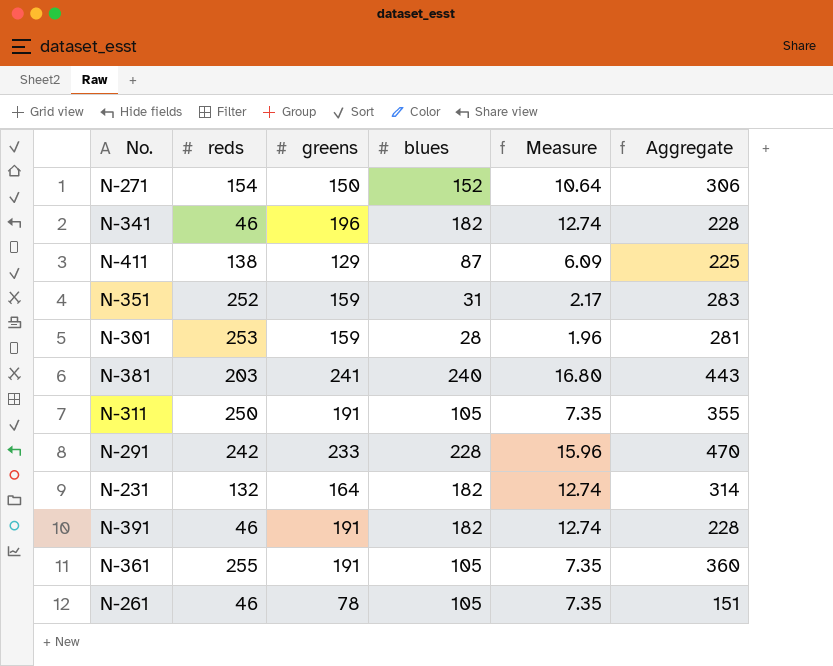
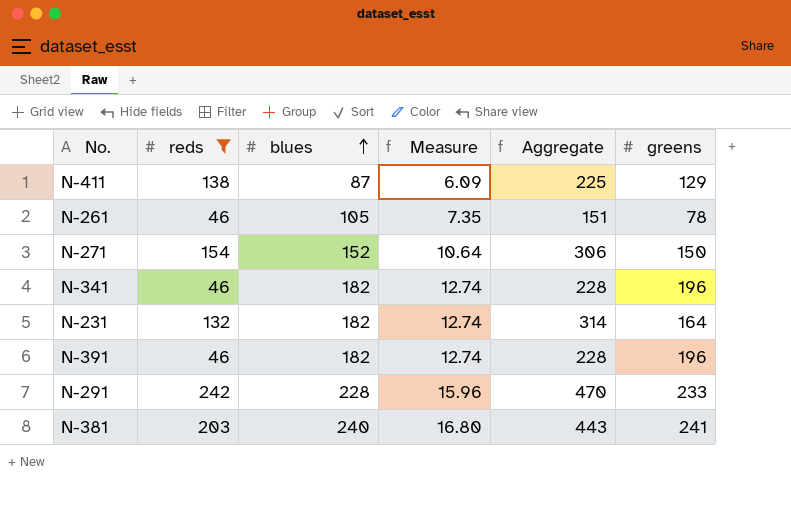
filter: none -> reds <= 242
row order: none -> blues ascending
column greens | position: 3 -> 6
N-391 | greens: 191 -> 196

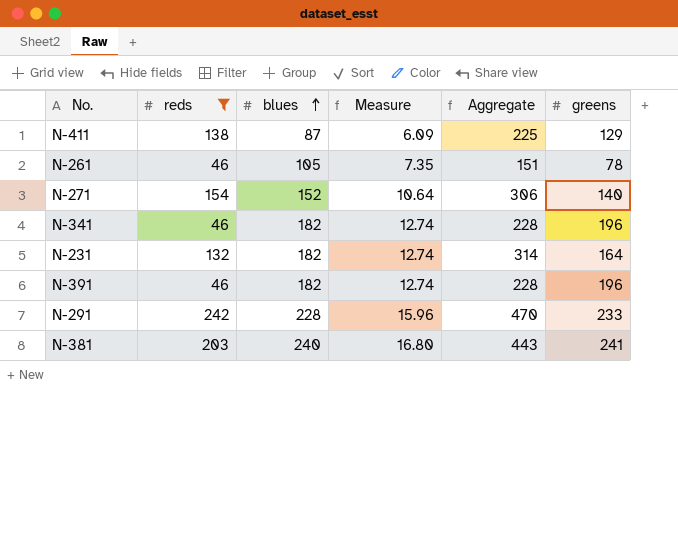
N-271 | greens: 150 -> 140

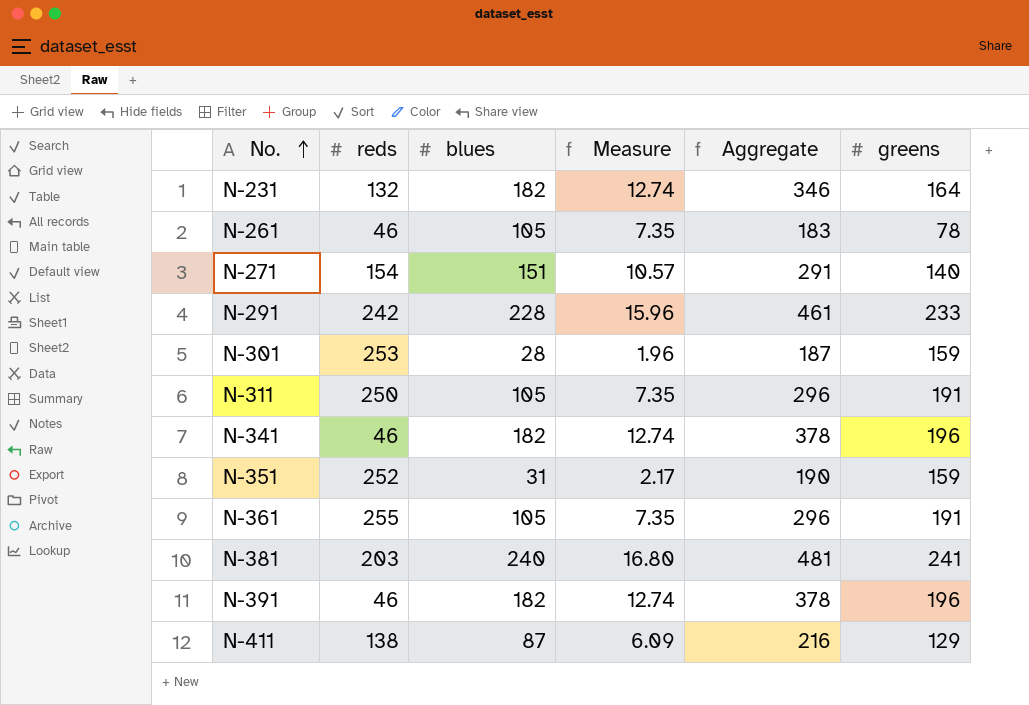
filter: reds <= 242 -> none
row order: blues ascending -> No. ascending
column Aggregate | formula: [reds] + [blues] -> [blues] + [greens]
N-271 | blues: 152 -> 151
N-271 | Measure: 10.64 -> 10.57

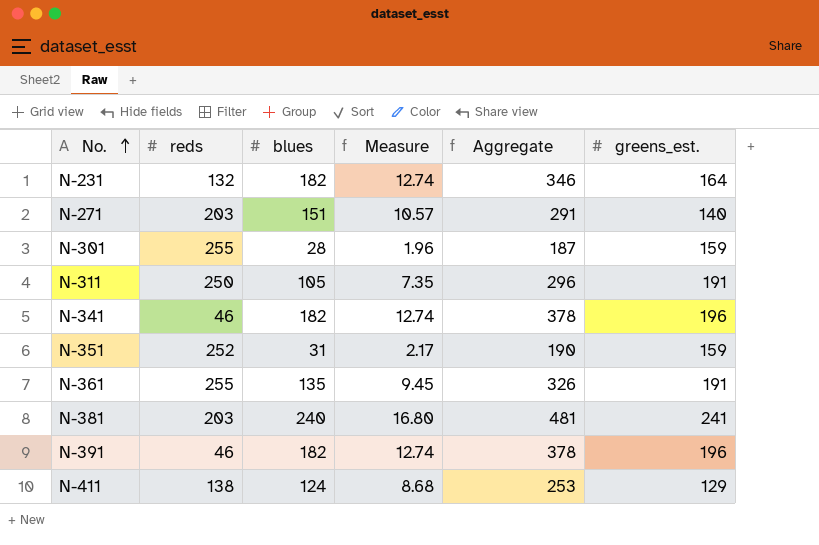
column name: greens -> greens_est.
row N-261: 46 | 105 | 7.35 | 183 | 78 -> none
row N-291: 242 | 228 | 15.96 | 461 | 233 -> none
N-271 | reds: 154 -> 203
N-301 | reds: 253 -> 255
N-361 | blues: 105 -> 135
N-361 | Measure: 7.35 -> 9.45
N-361 | Aggregate: 296 -> 326
N-411 | blues: 87 -> 124
N-411 | Measure: 6.09 -> 8.68
N-411 | Aggregate: 216 -> 253

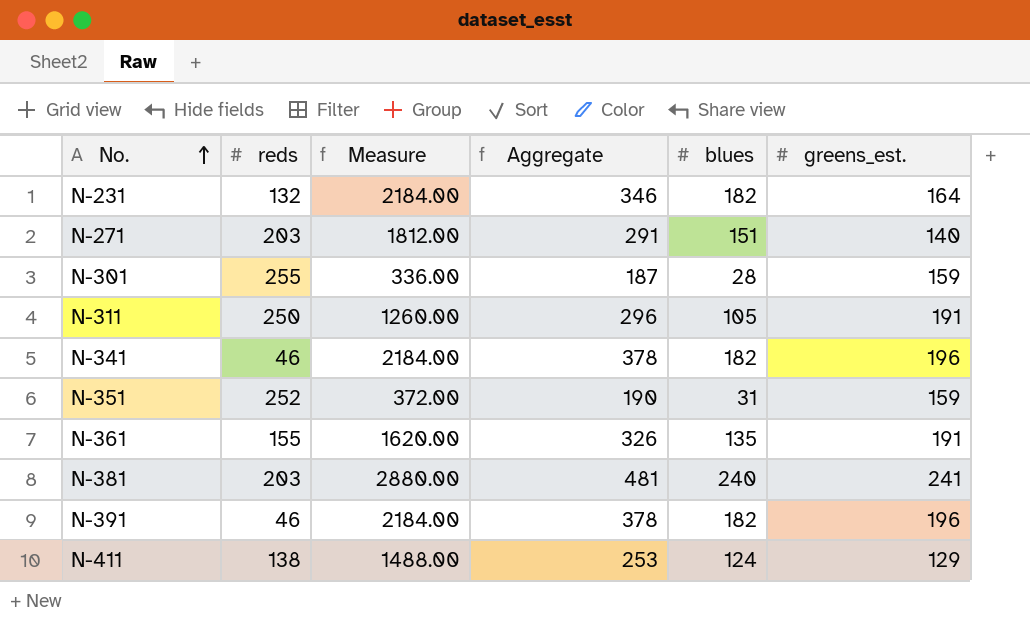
column Measure | formula: [blues] * 0.07 -> [blues] * 12
column blues | position: 3 -> 5
N-361 | reds: 255 -> 155

